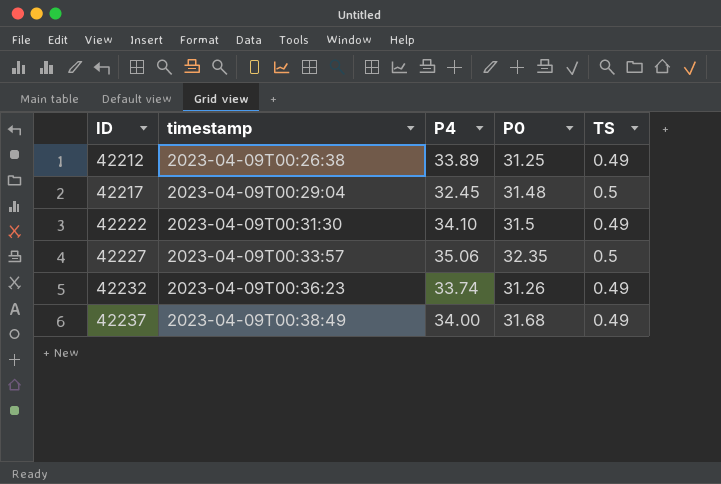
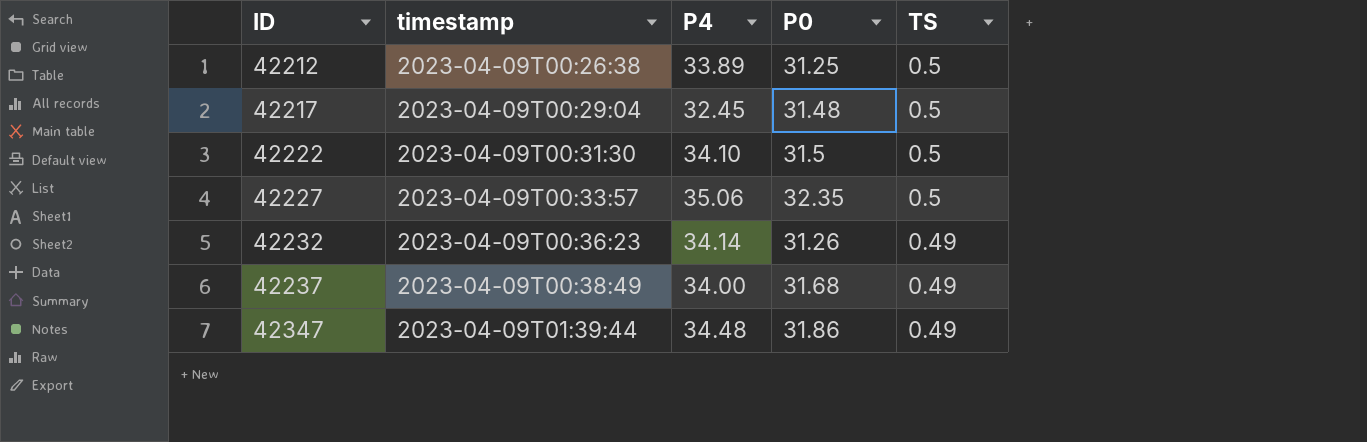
42212 | TS: 0.49 -> 0.5
42222 | TS: 0.49 -> 0.5
42232 | P4: 33.74 -> 34.14
row 42347: none -> 2023-04-09T01:39:44 | 34.48 | 31.86 | 0.49

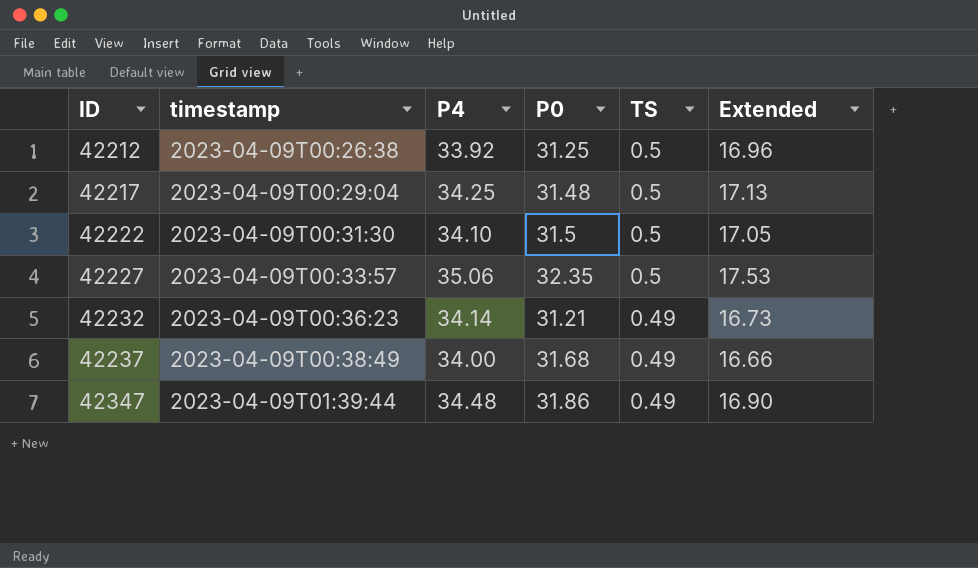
column Extended | formula: none -> [P4] * [TS]
42212 | P4: 33.89 -> 33.92
42217 | P4: 32.45 -> 34.25
42232 | P0: 31.26 -> 31.21

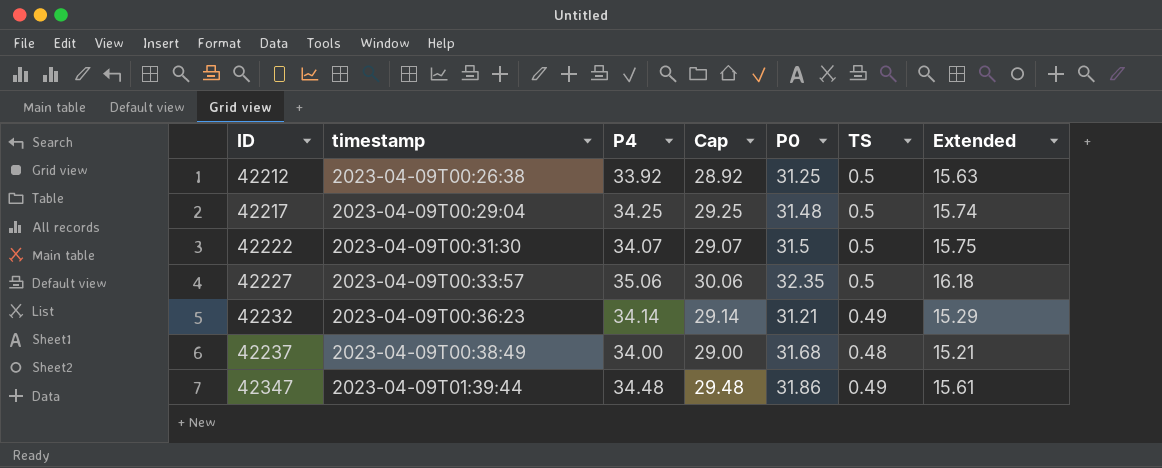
column Cap | formula: none -> [P4] - 5
column Extended | formula: [P4] * [TS] -> [P0] * [TS]
42222 | P4: 34.10 -> 34.07
42237 | TS: 0.49 -> 0.48

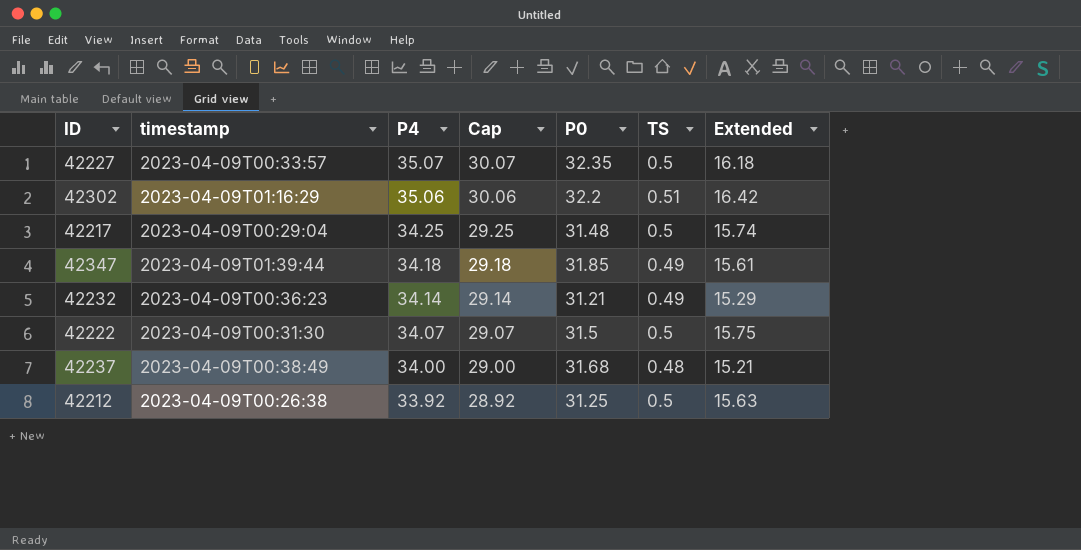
row order: ID ascending -> P4 descending
42227 | P4: 35.06 -> 35.07
42227 | Cap: 30.06 -> 30.07
row 42302: none -> 2023-04-09T01:16:29 | 35.06 | 30.06 | 32.2 | 0.51 | 16.42
42347 | P4: 34.48 -> 34.18
42347 | Cap: 29.48 -> 29.18
42347 | P0: 31.86 -> 31.85

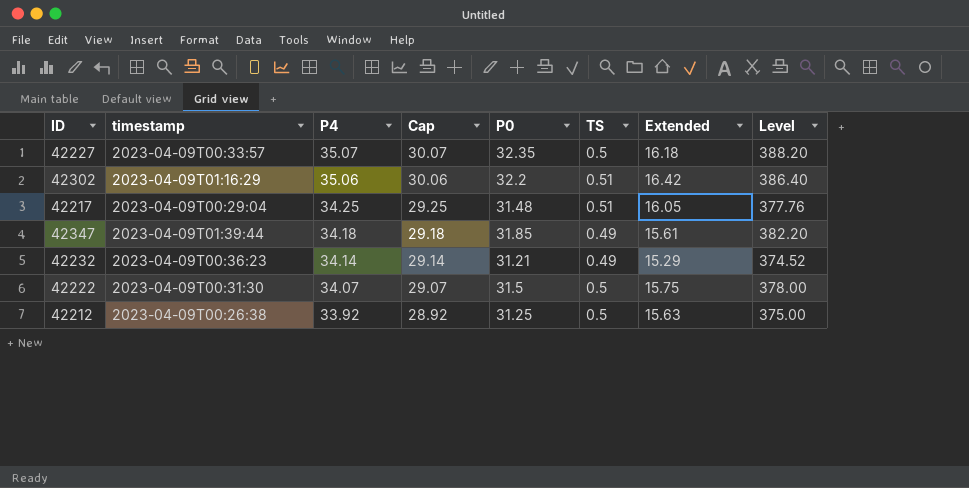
column Level | formula: none -> [P0] * 12
row 42237: 2023-04-09T00:38:49 | 34.00 | 29.00 | 31.68 | 0.48 | 15.21 -> none
42217 | TS: 0.5 -> 0.51
42217 | Extended: 15.74 -> 16.05

